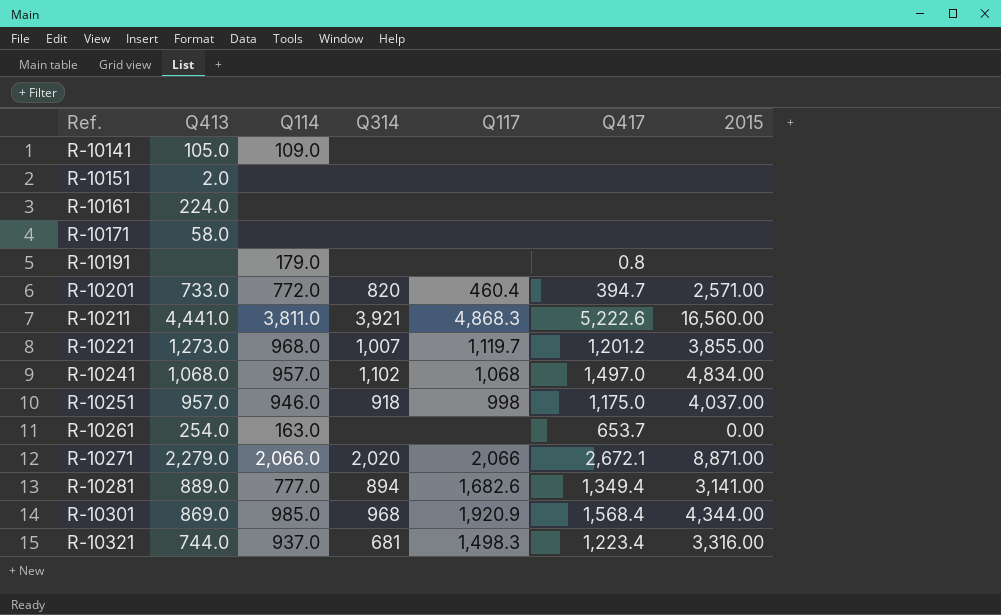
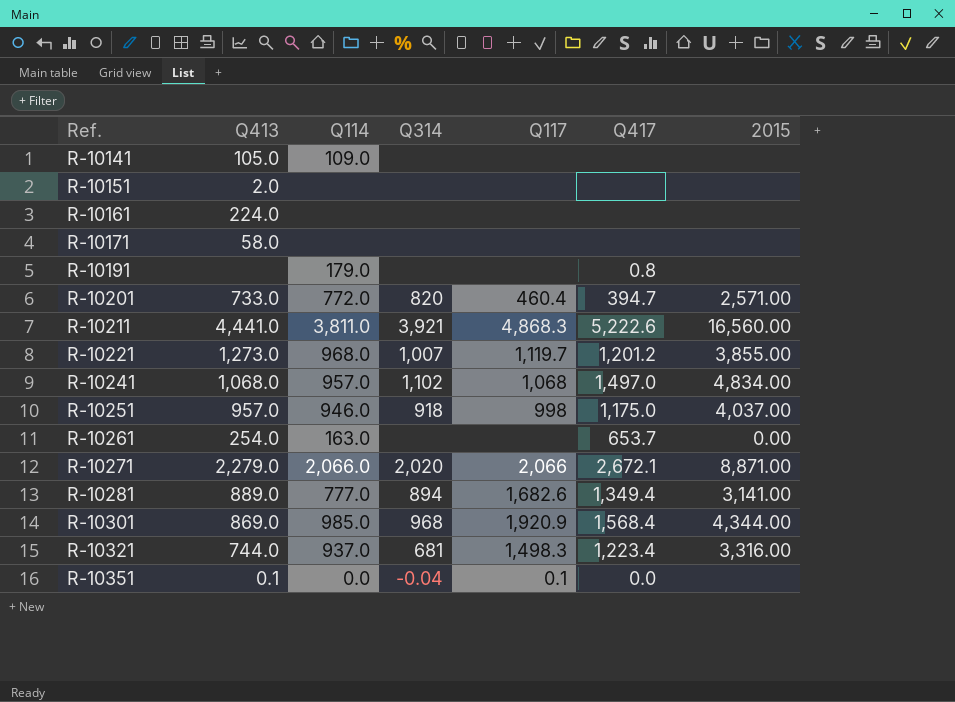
row R-10351: none -> 0.1 | 0.0 | -0.04 | 0.1 | 0.0 | none

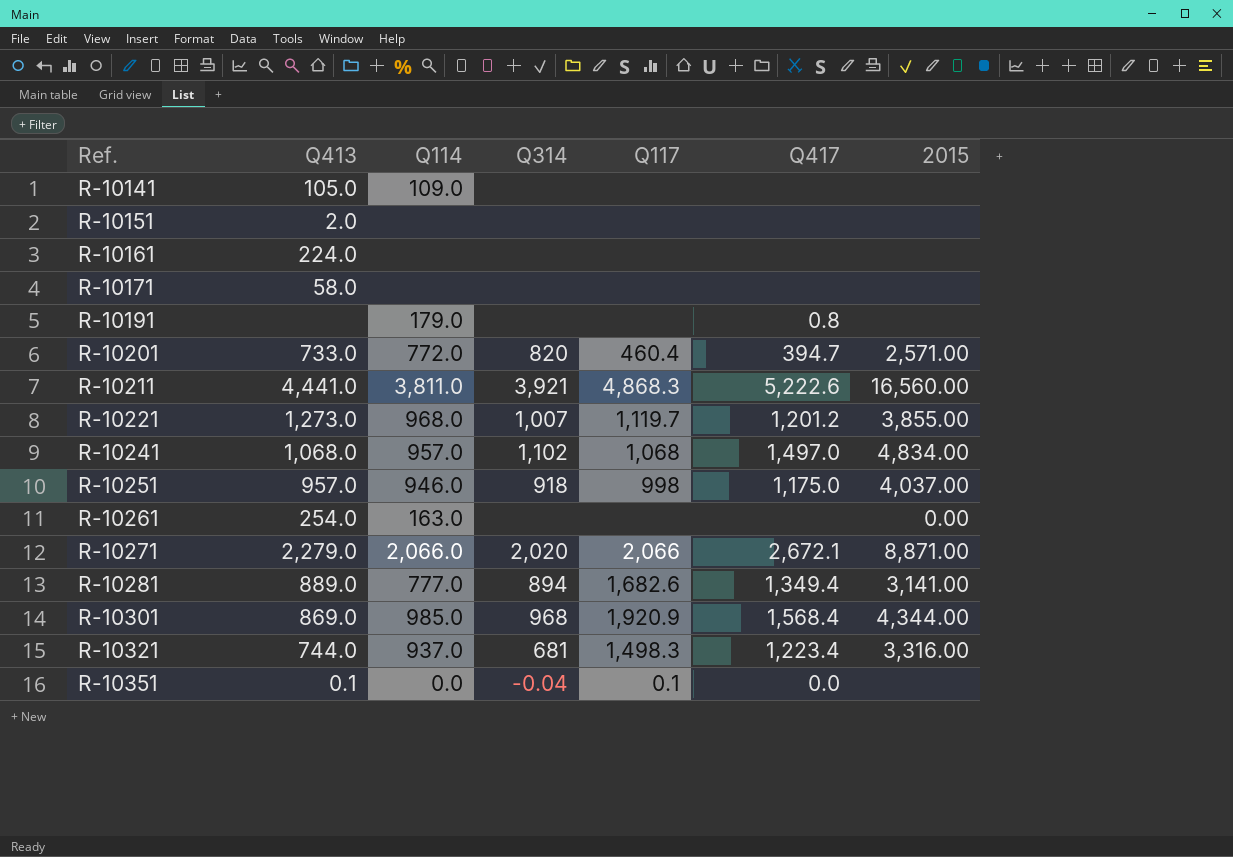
R-10261 | Q417: 653.7 -> none

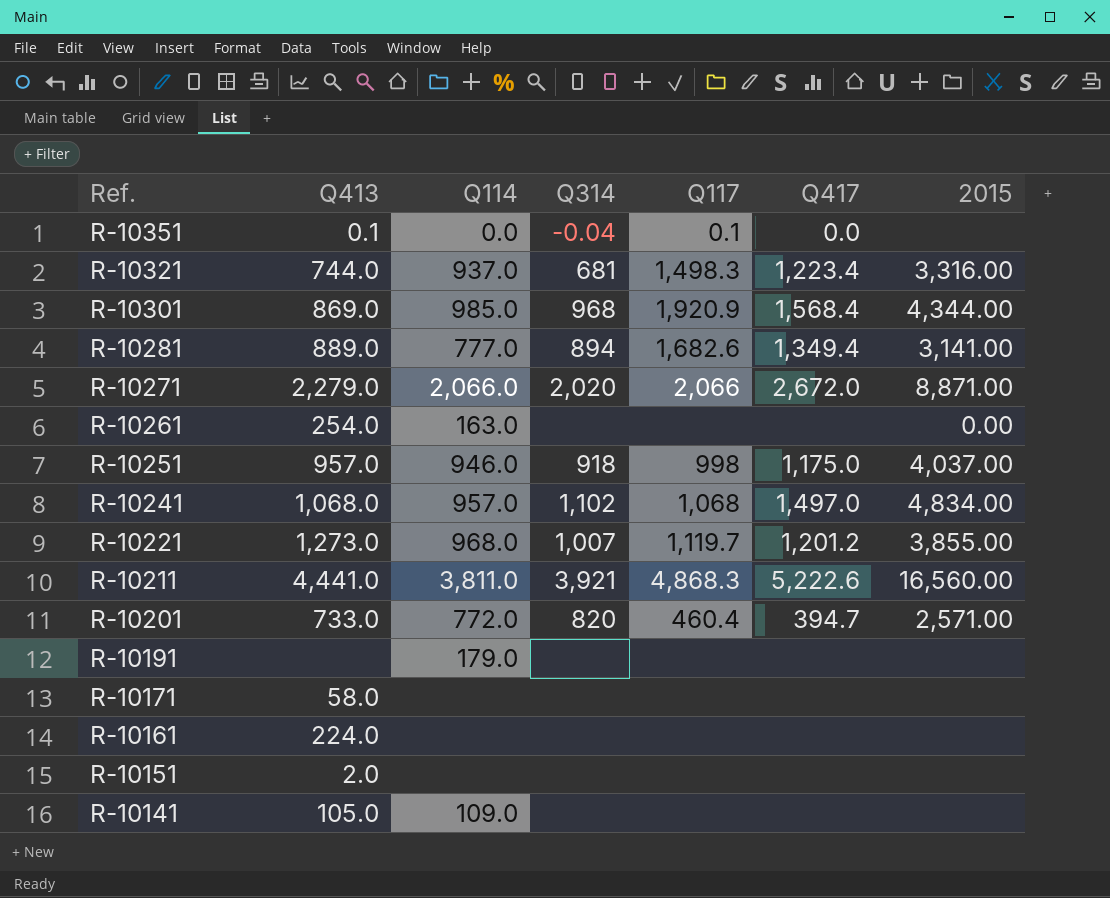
row order: Ref. ascending -> Ref. descending
R-10271 | Q417: 2,672.1 -> 2,672.0
R-10191 | Q417: 0.8 -> none

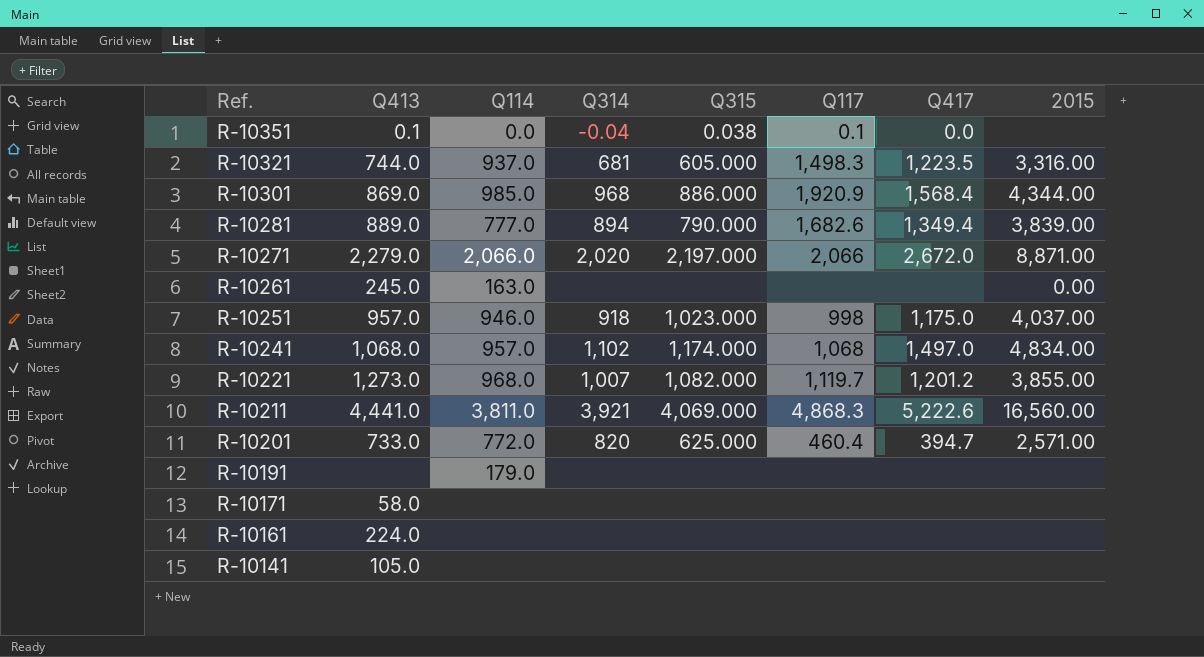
column Q315 | position: none -> 5
row R-10151: 2.0 | none | none | none | none | none -> none
R-10321 | Q417: 1,223.4 -> 1,223.5
R-10281 | 2015: 3,141.00 -> 3,839.00
R-10261 | Q413: 254.0 -> 245.0
R-10141 | Q114: 109.0 -> none

